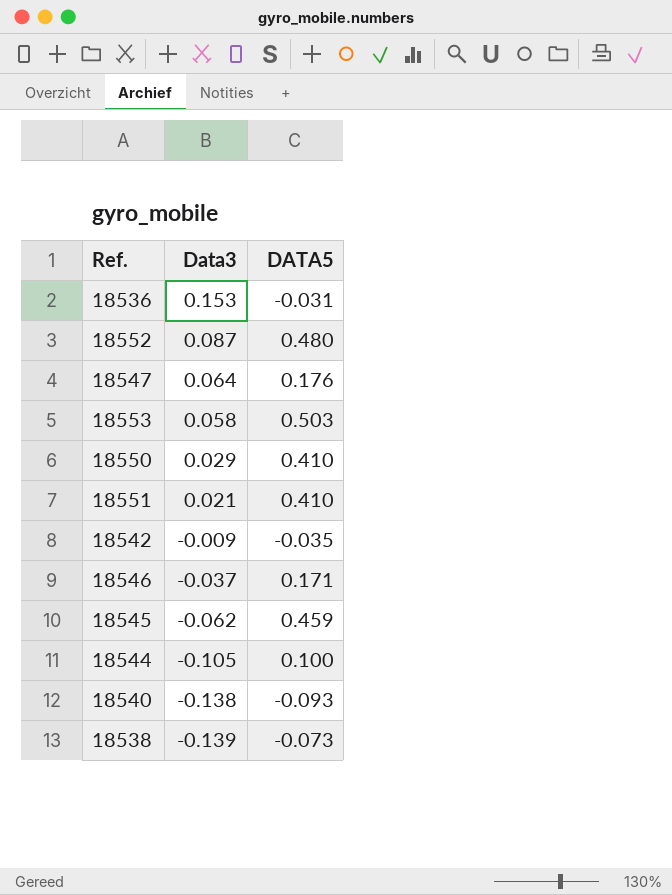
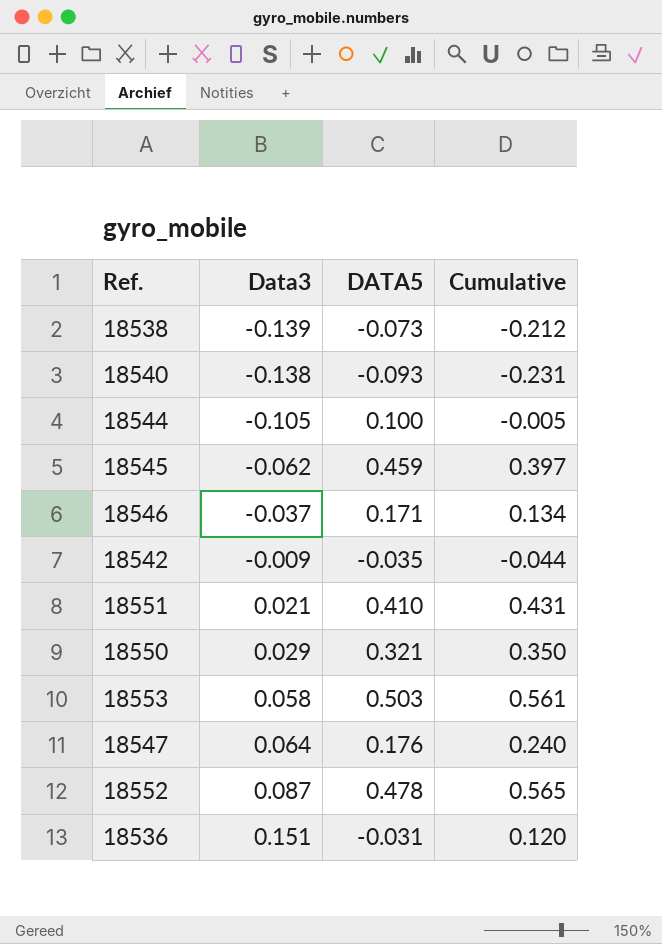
row order: Data3 descending -> Data3 ascending
column Cumulative | formula: none -> [Data3] + [DATA5]
18550 | DATA5: 0.410 -> 0.321
18552 | DATA5: 0.480 -> 0.478
18536 | Data3: 0.153 -> 0.151

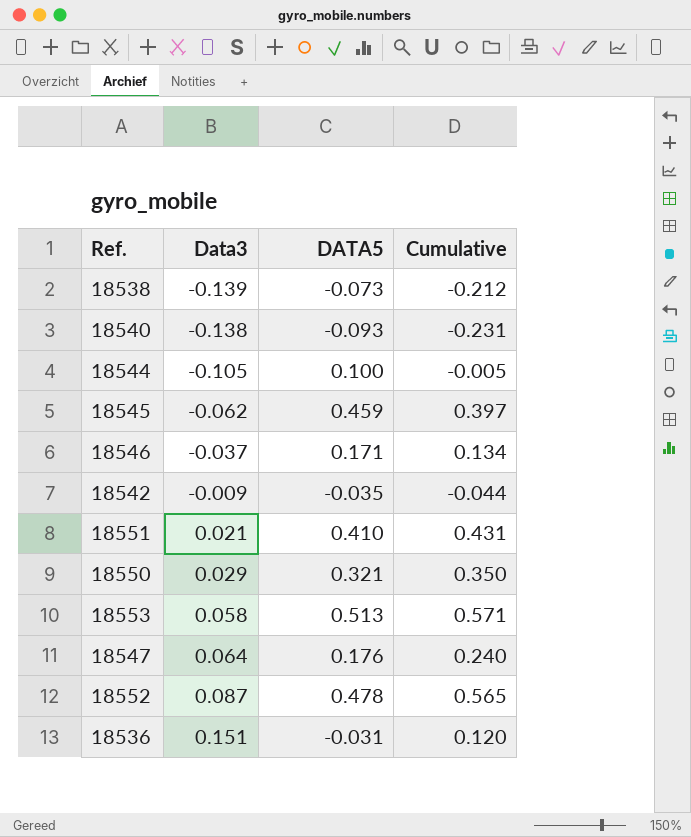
18553 | DATA5: 0.503 -> 0.513
18553 | Cumulative: 0.561 -> 0.571

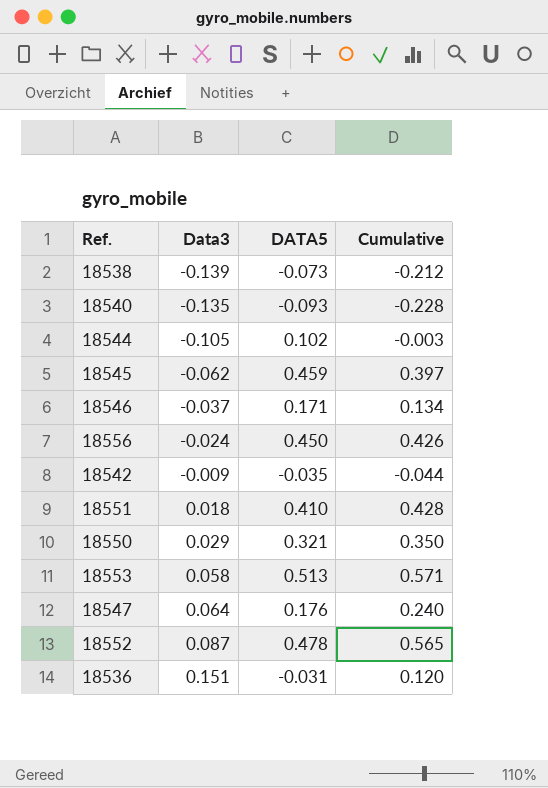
18540 | Data3: -0.138 -> -0.135
18540 | Cumulative: -0.231 -> -0.228
18544 | DATA5: 0.100 -> 0.102
18544 | Cumulative: -0.005 -> -0.003
row 18556: none -> -0.024 | 0.450 | 0.426
18551 | Data3: 0.021 -> 0.018
18551 | Cumulative: 0.431 -> 0.428

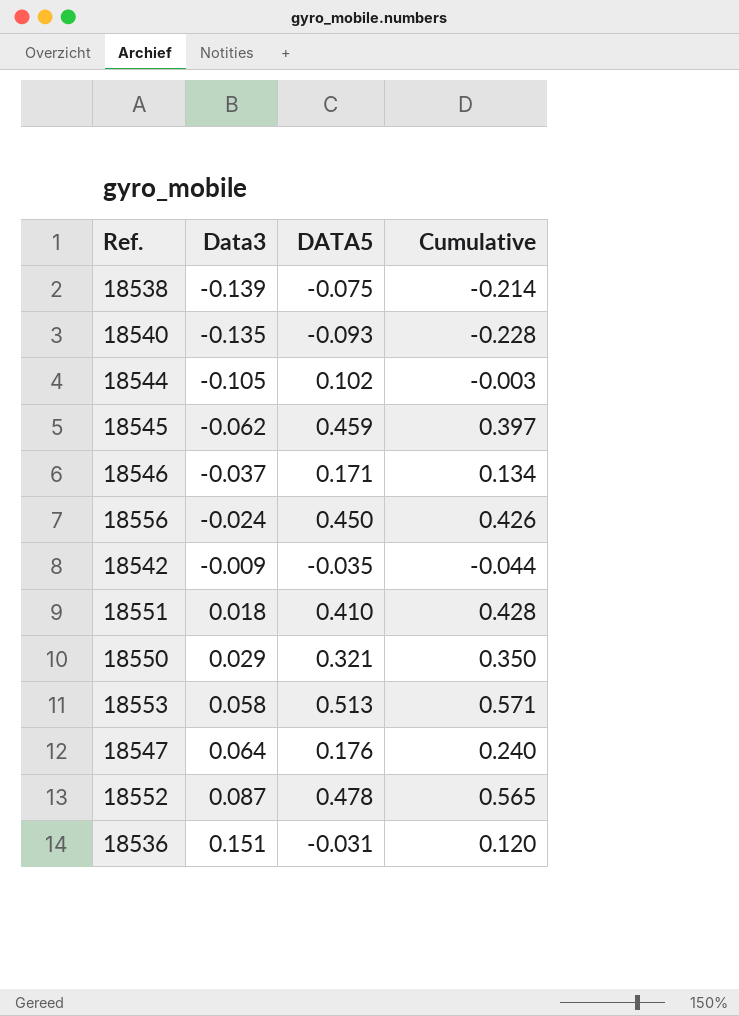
18538 | DATA5: -0.073 -> -0.075
18538 | Cumulative: -0.212 -> -0.214

